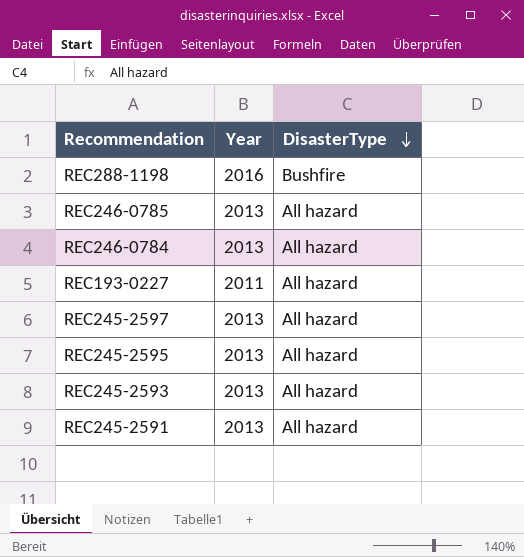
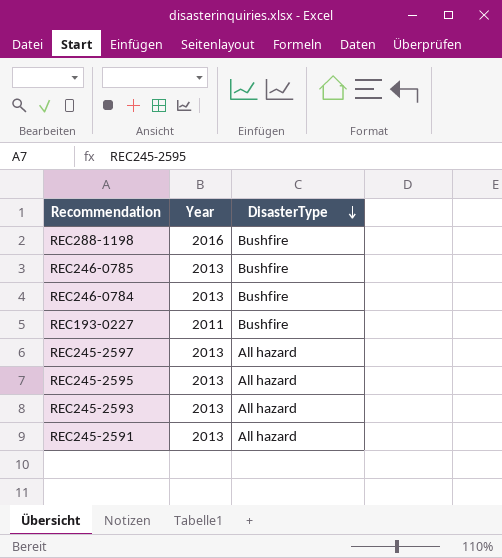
REC246-0785 | DisasterType: All hazard -> Bushfire
REC246-0784 | DisasterType: All hazard -> Bushfire
REC193-0227 | DisasterType: All hazard -> Bushfire

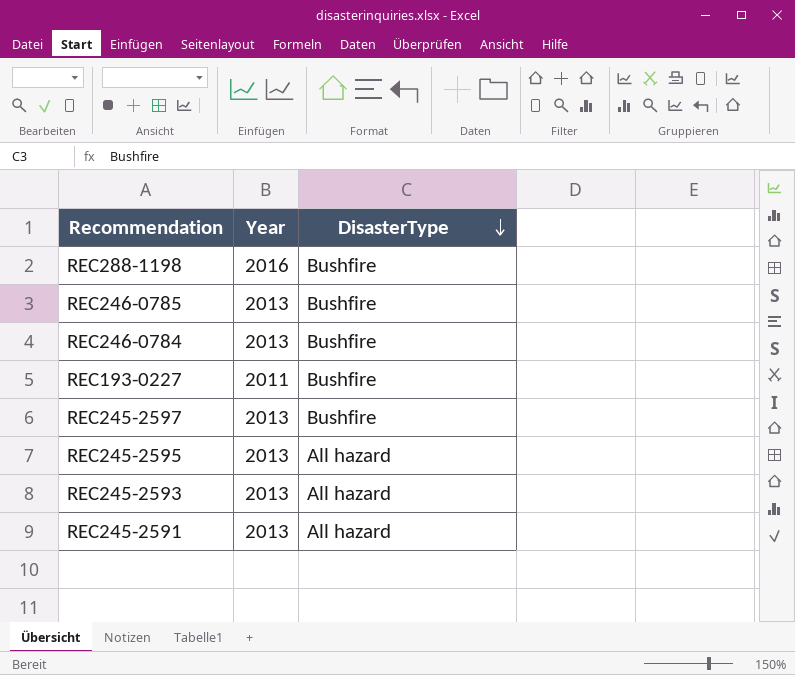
REC245-2597 | DisasterType: All hazard -> Bushfire

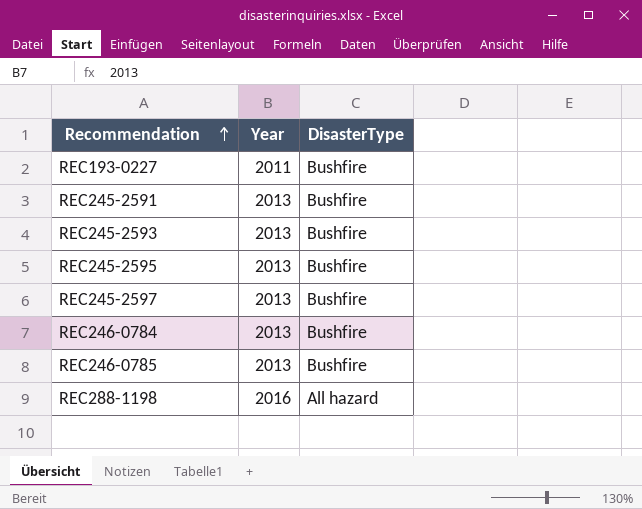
row order: DisasterType descending -> Recommendation ascending
REC245-2591 | DisasterType: All hazard -> Bushfire
REC245-2593 | DisasterType: All hazard -> Bushfire
REC245-2595 | DisasterType: All hazard -> Bushfire
REC288-1198 | DisasterType: Bushfire -> All hazard

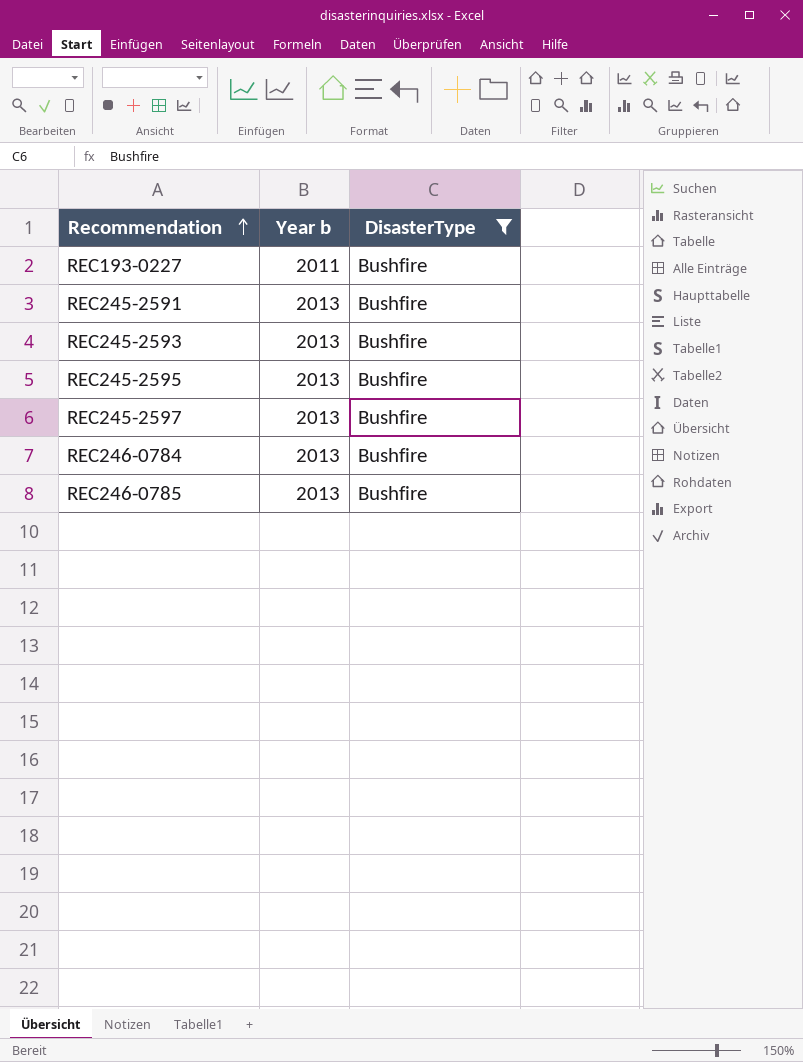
filter: none -> DisasterType = Bushfire
column name: Year -> Year b

